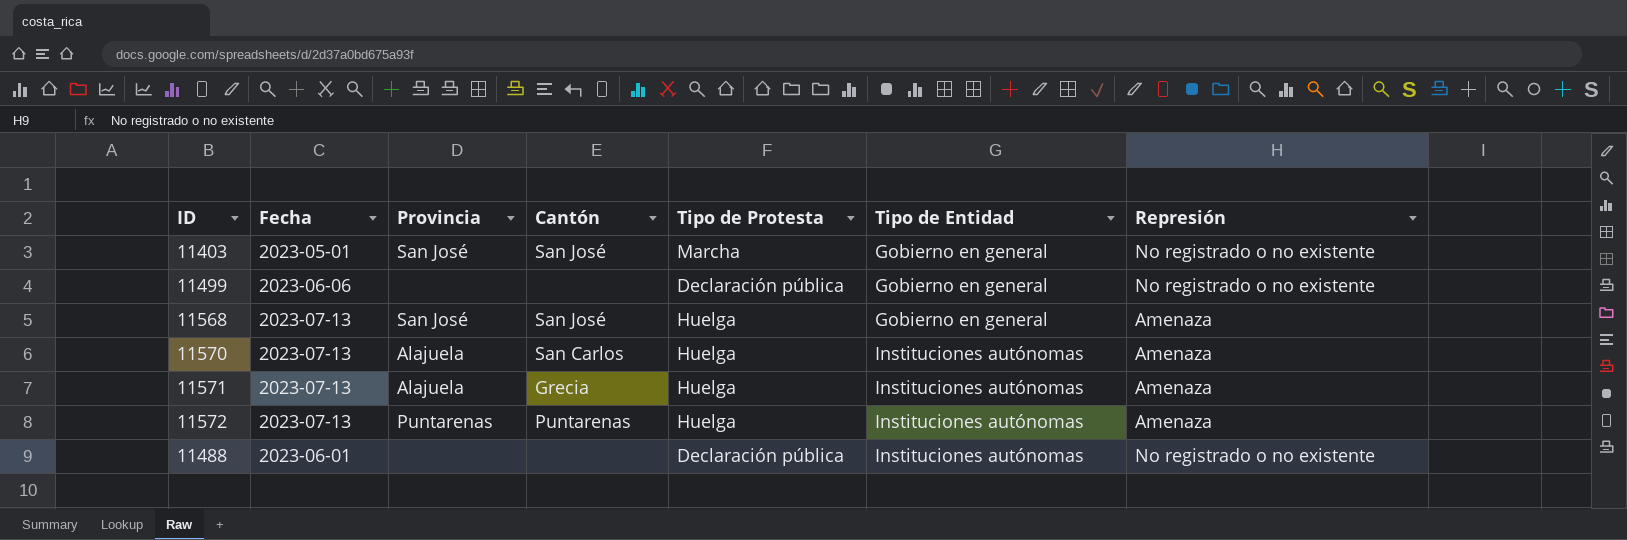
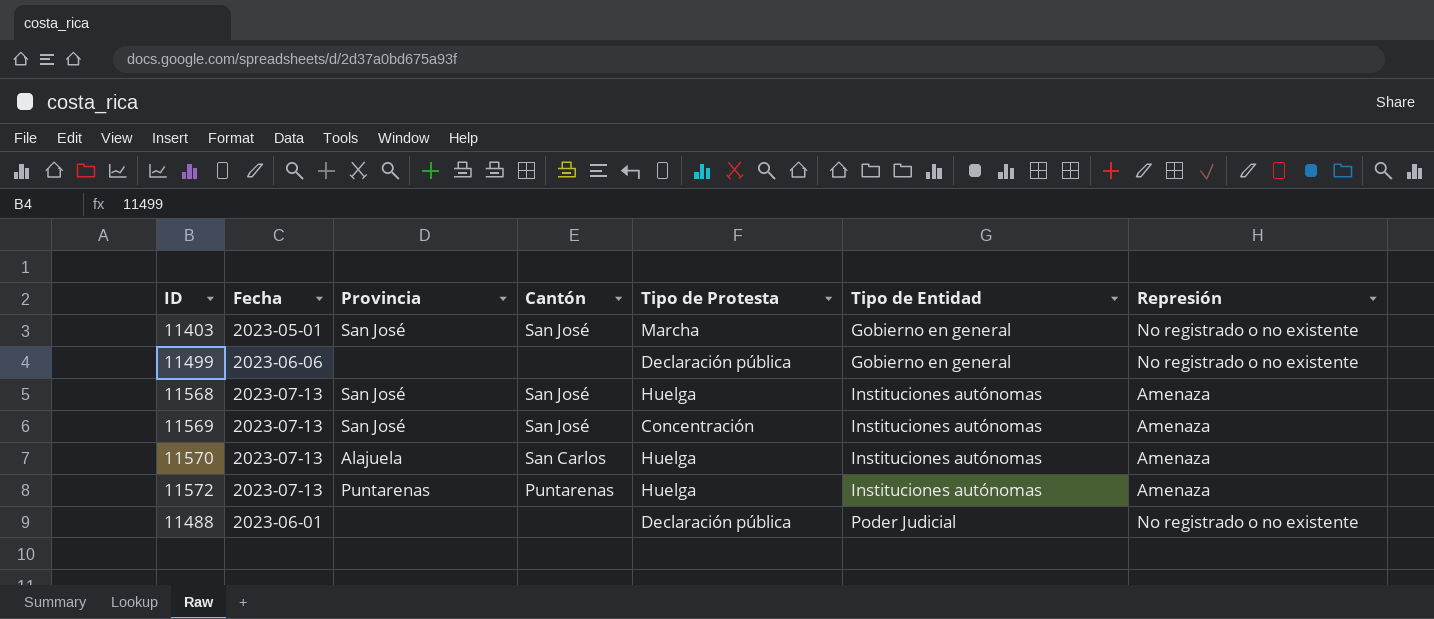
row 11571: 2023-07-13 | Alajuela | Grecia | Huelga | Instituciones autónomas | Amenaza -> none
11568 | Tipo de Entidad: Gobierno en general -> Instituciones autónomas
row 11569: none -> 2023-07-13 | San José | San José | Concentración | Instituciones autónomas | Amenaza
11488 | Tipo de Entidad: Instituciones autónomas -> Poder Judicial

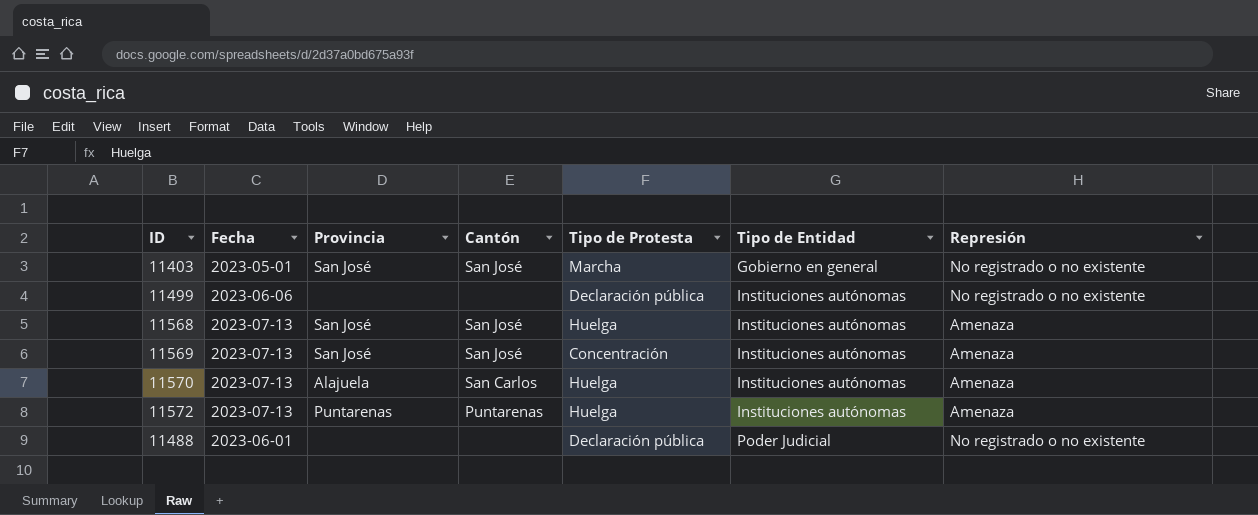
11499 | Tipo de Entidad: Gobierno en general -> Instituciones autónomas

